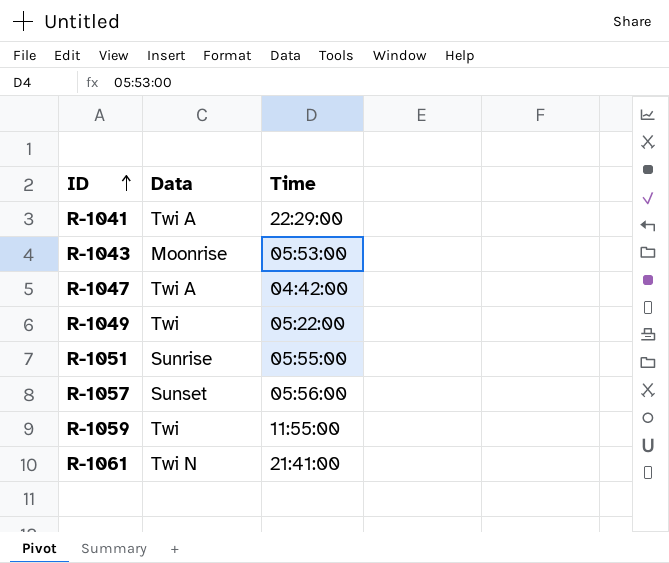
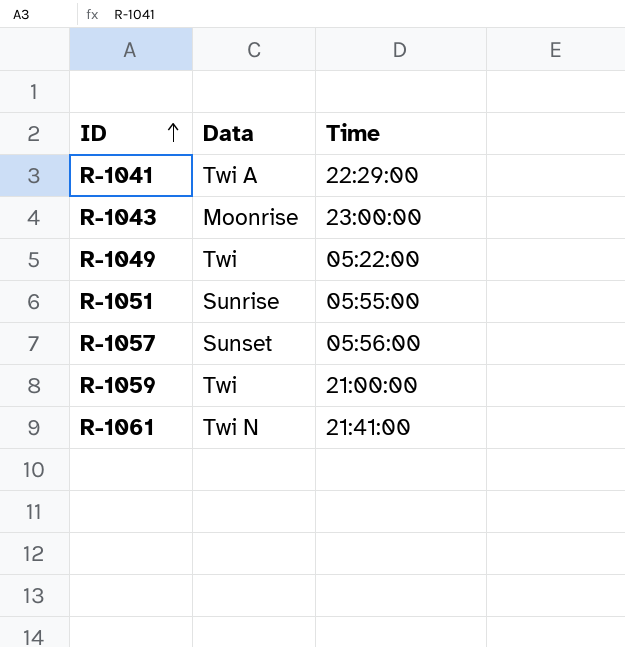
row R-1047: Twi A | 04:42:00 -> none
R-1043 | Time: 05:53:00 -> 23:00:00
R-1059 | Time: 11:55:00 -> 21:00:00

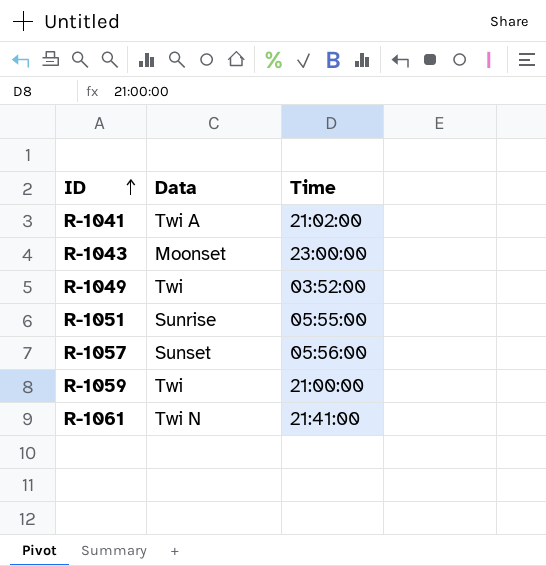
R-1041 | Time: 22:29:00 -> 21:02:00
R-1043 | Data: Moonrise -> Moonset
R-1049 | Time: 05:22:00 -> 03:52:00

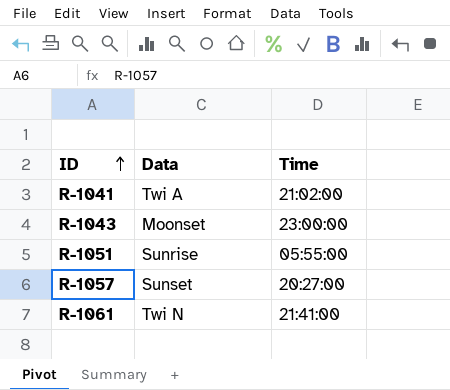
row R-1049: Twi | 03:52:00 -> none
row R-1059: Twi | 21:00:00 -> none
R-1057 | Time: 05:56:00 -> 20:27:00

